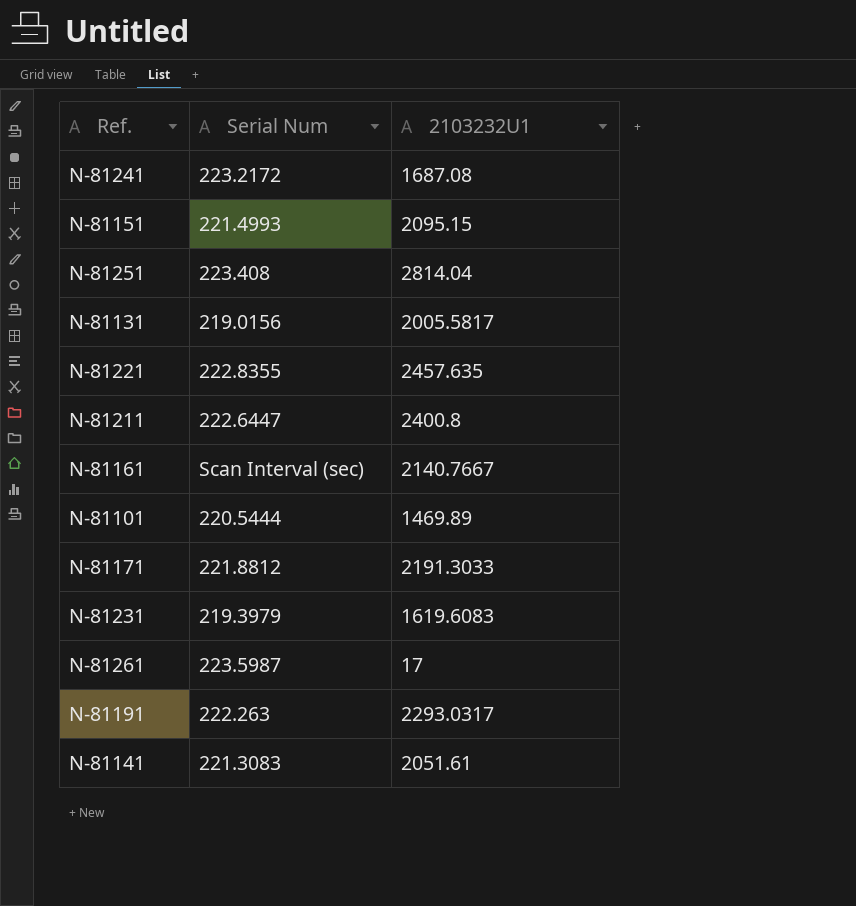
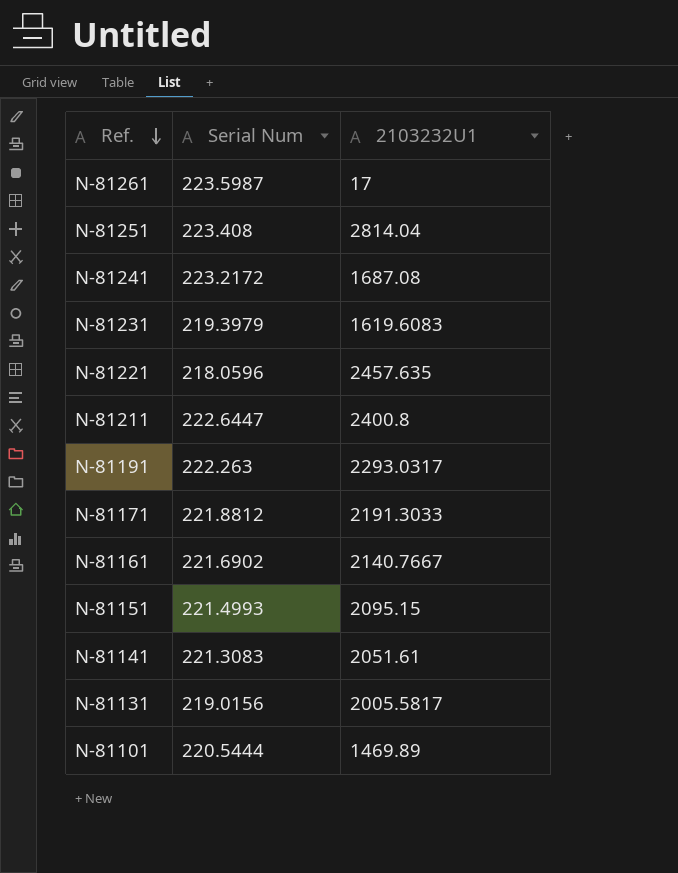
row order: none -> Ref. descending
N-81221 | Serial Num: 222.8355 -> 218.0596
N-81161 | Serial Num: Scan Interval (sec) -> 221.6902

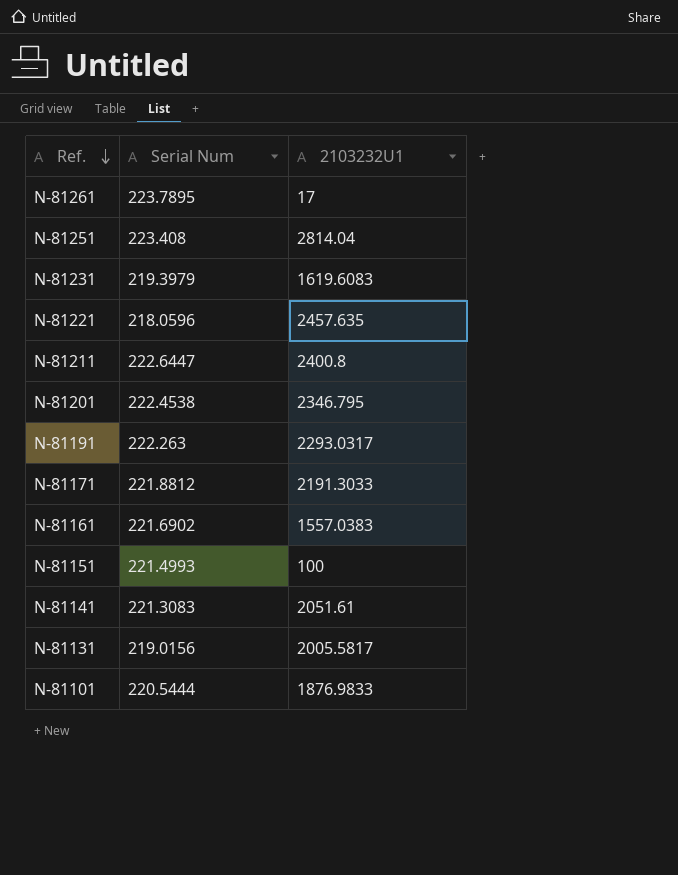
row N-81241: 223.2172 | 1687.08 -> none
N-81261 | Serial Num: 223.5987 -> 223.7895
row N-81201: none -> 222.4538 | 2346.795
N-81161 | 2103232U1: 2140.7667 -> 1557.0383
N-81151 | 2103232U1: 2095.15 -> 100
N-81101 | 2103232U1: 1469.89 -> 1876.9833

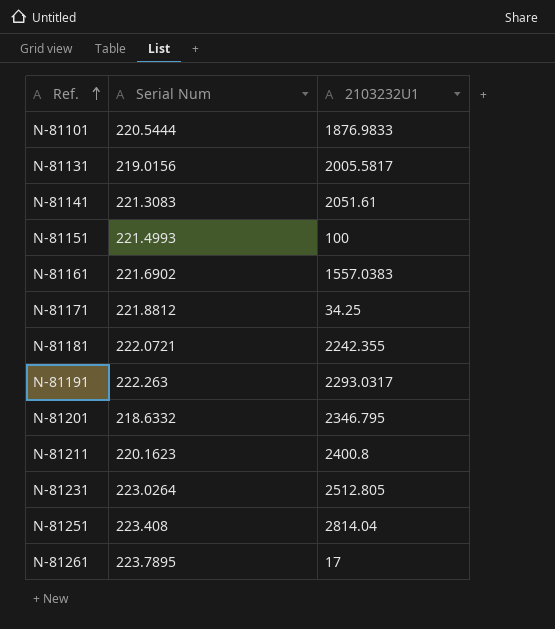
row order: Ref. descending -> Ref. ascending
row N-81221: 218.0596 | 2457.635 -> none
N-81171 | 2103232U1: 2191.3033 -> 34.25
row N-81181: none -> 222.0721 | 2242.355
N-81201 | Serial Num: 222.4538 -> 218.6332
N-81211 | Serial Num: 222.6447 -> 220.1623
N-81231 | Serial Num: 219.3979 -> 223.0264
N-81231 | 2103232U1: 1619.6083 -> 2512.805

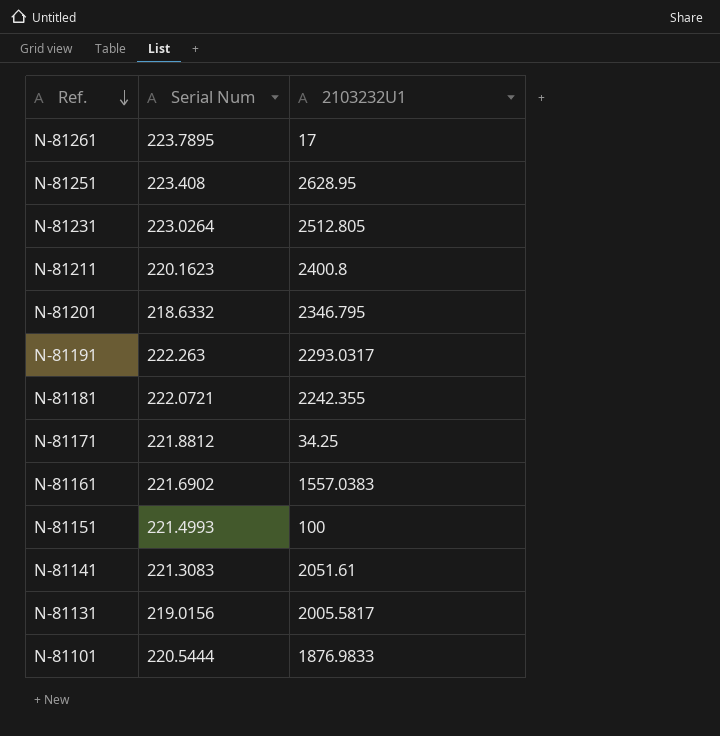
row order: Ref. ascending -> Ref. descending
N-81251 | 2103232U1: 2814.04 -> 2628.95

